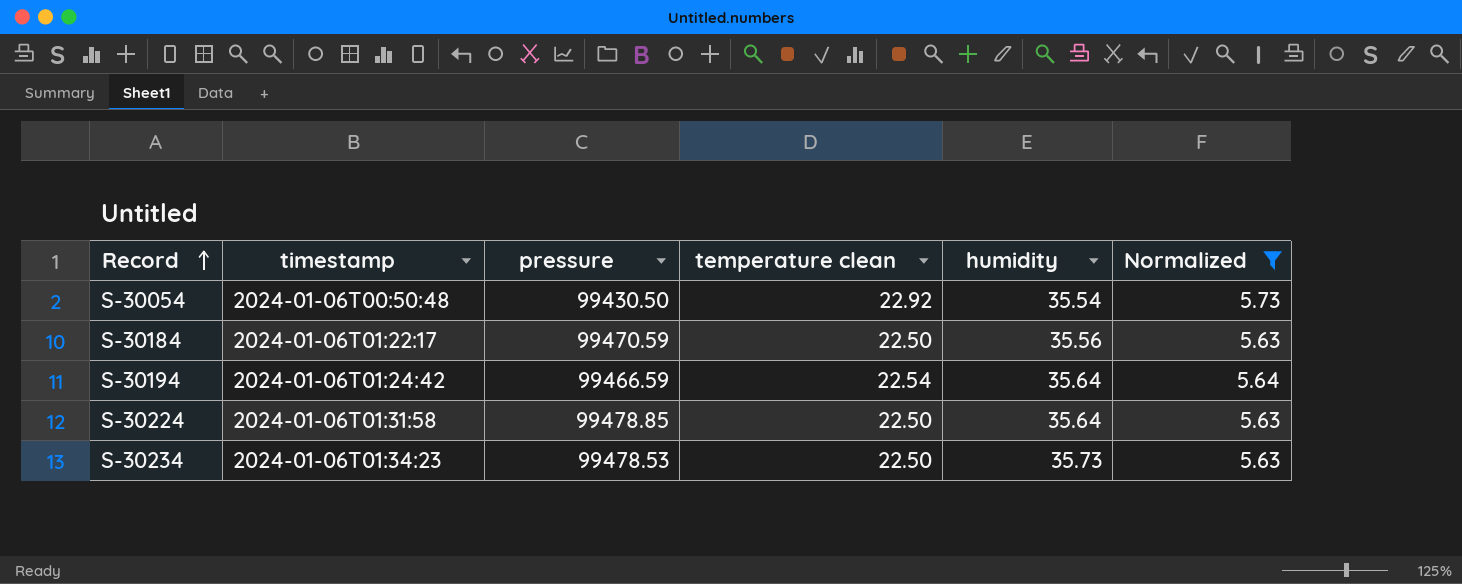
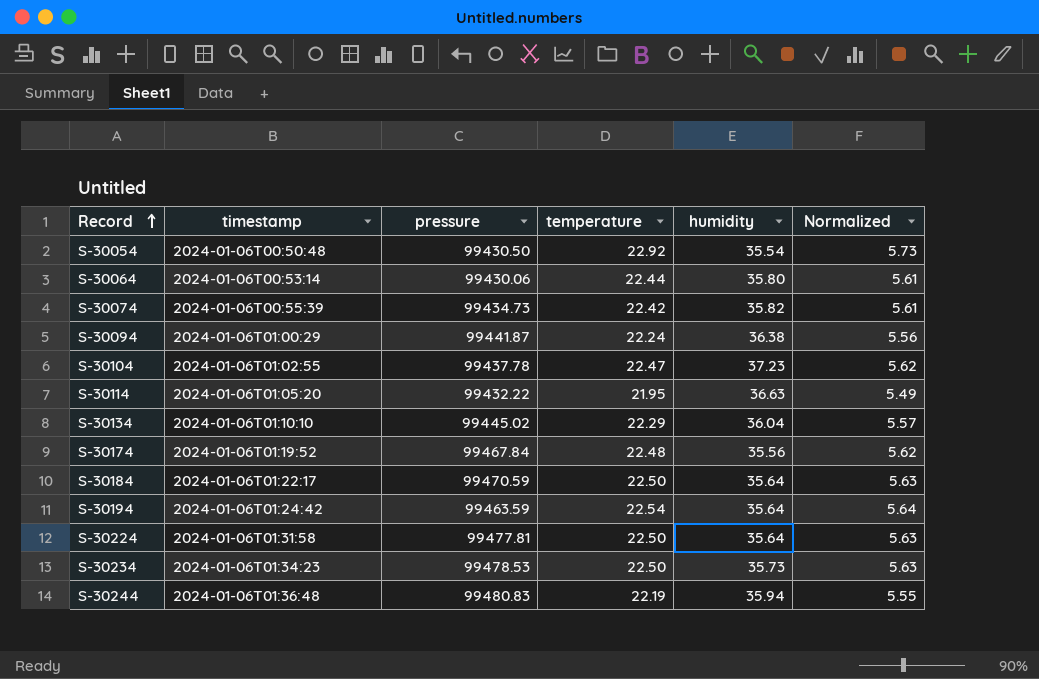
filter: Normalized >= 5.63 -> none
column name: temperature clean -> temperature
S-30184 | humidity: 35.56 -> 35.64
S-30194 | pressure: 99466.59 -> 99463.59
S-30224 | pressure: 99478.85 -> 99477.81

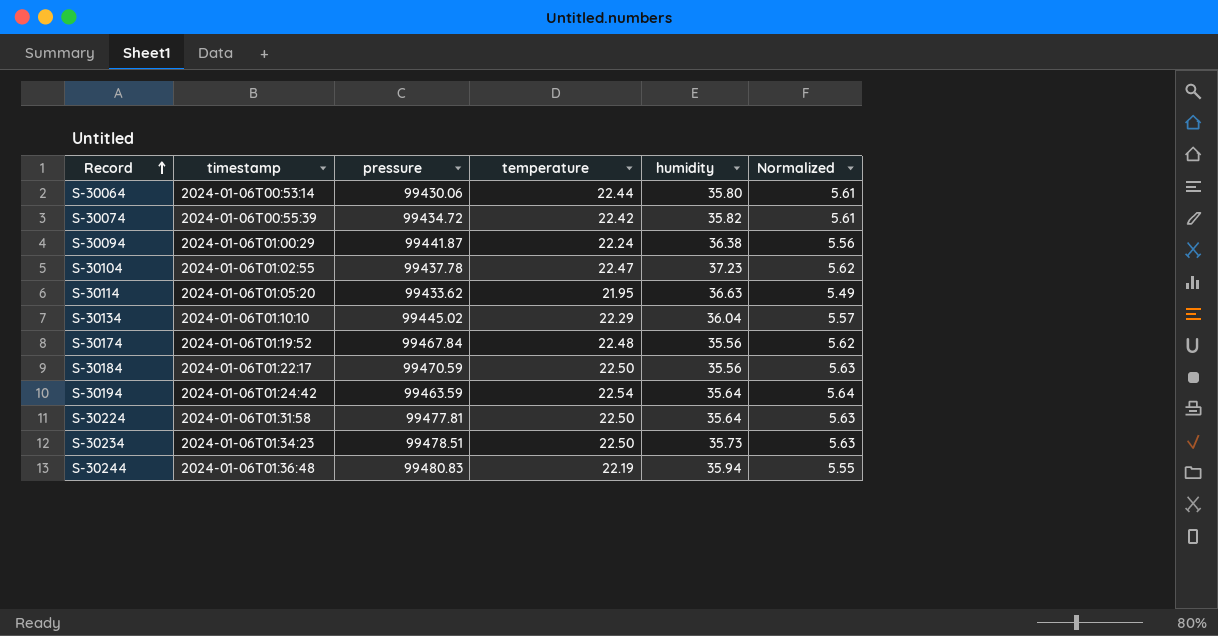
row S-30054: 2024-01-06T00:50:48 | 99430.50 | 22.92 | 35.54 | 5.73 -> none
S-30074 | pressure: 99434.73 -> 99434.72
S-30114 | pressure: 99432.22 -> 99433.62
S-30184 | humidity: 35.64 -> 35.56
S-30234 | pressure: 99478.53 -> 99478.51

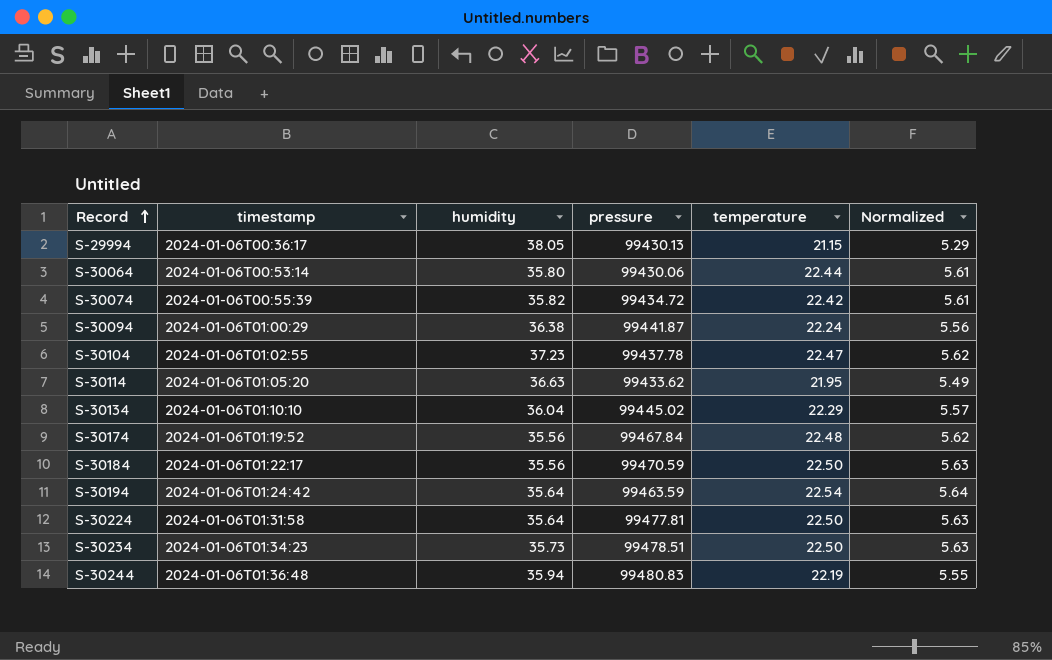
column humidity | position: 5 -> 3
row S-29994: none -> 2024-01-06T00:36:17 | 38.05 | 99430.13 | 21.15 | 5.29

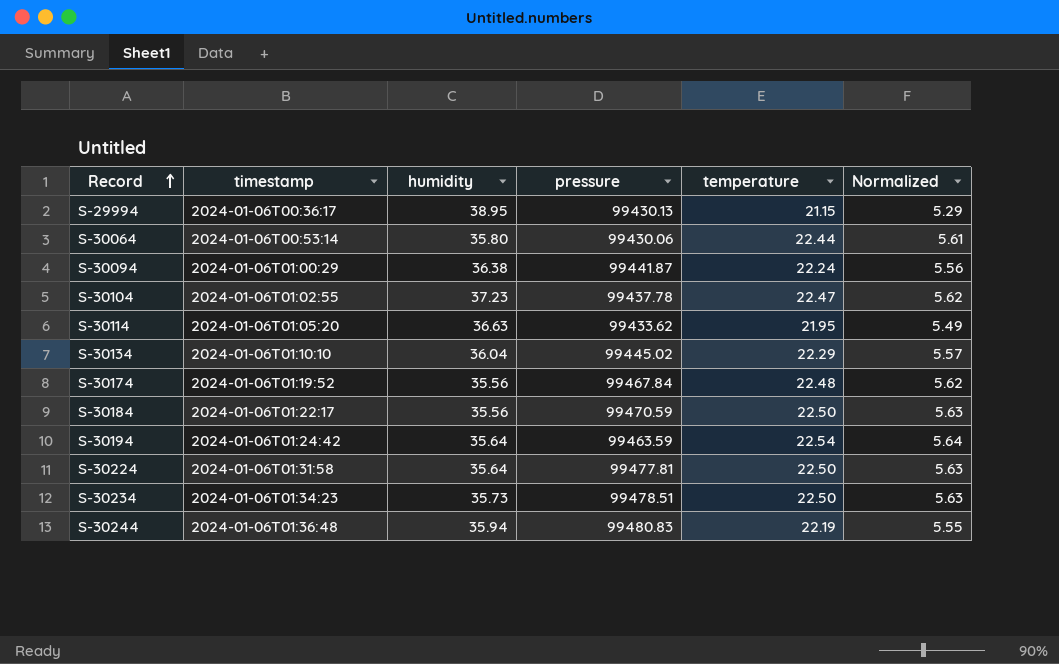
row S-30074: 2024-01-06T00:55:39 | 35.82 | 99434.72 | 22.42 | 5.61 -> none
S-29994 | humidity: 38.05 -> 38.95

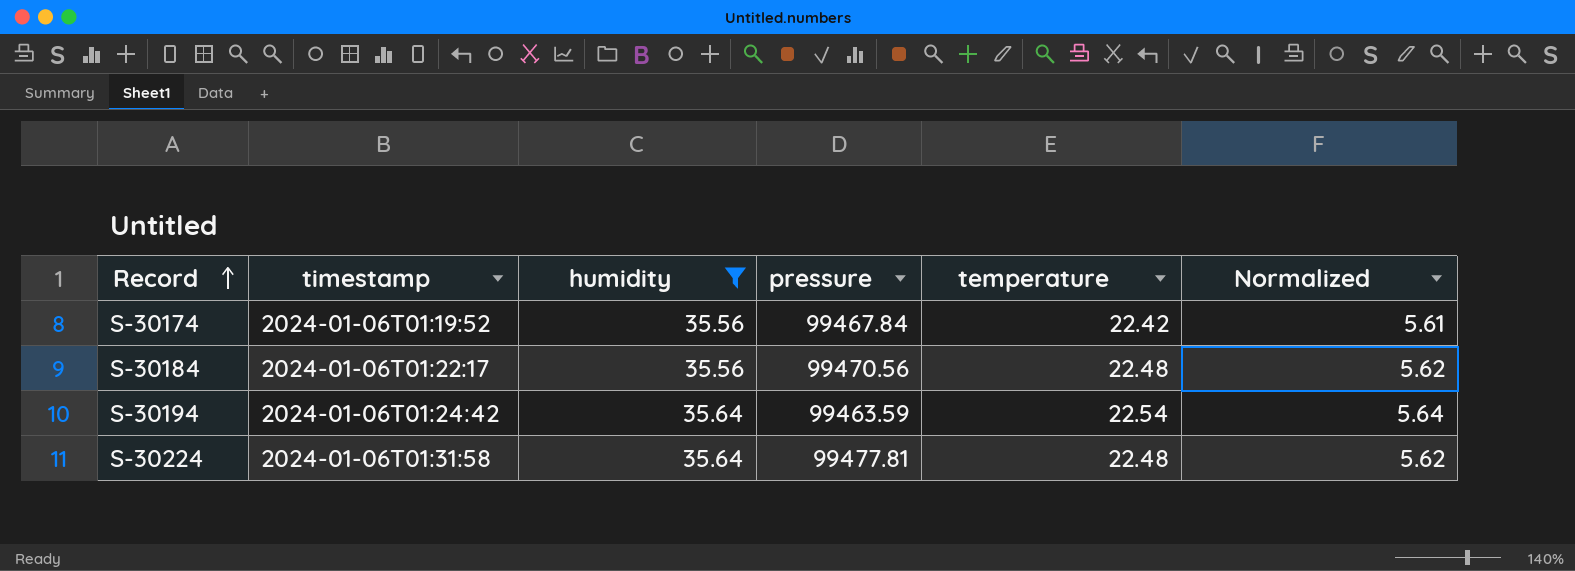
filter: none -> humidity <= 35.64
S-30174 | temperature: 22.48 -> 22.42
S-30174 | Normalized: 5.62 -> 5.61
S-30184 | pressure: 99470.59 -> 99470.56
S-30184 | temperature: 22.50 -> 22.48
S-30184 | Normalized: 5.63 -> 5.62
S-30224 | temperature: 22.50 -> 22.48
S-30224 | Normalized: 5.63 -> 5.62

